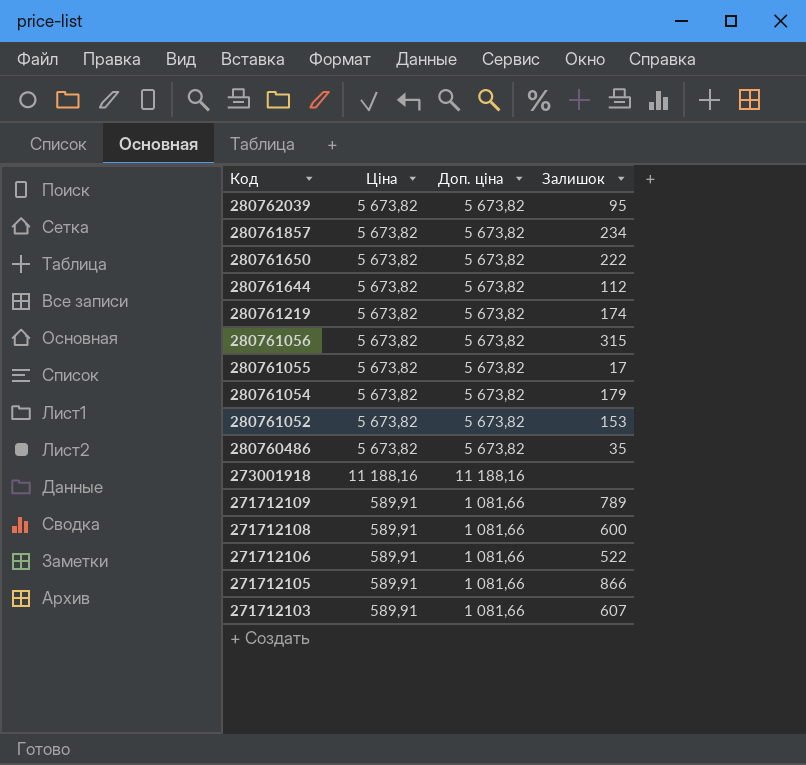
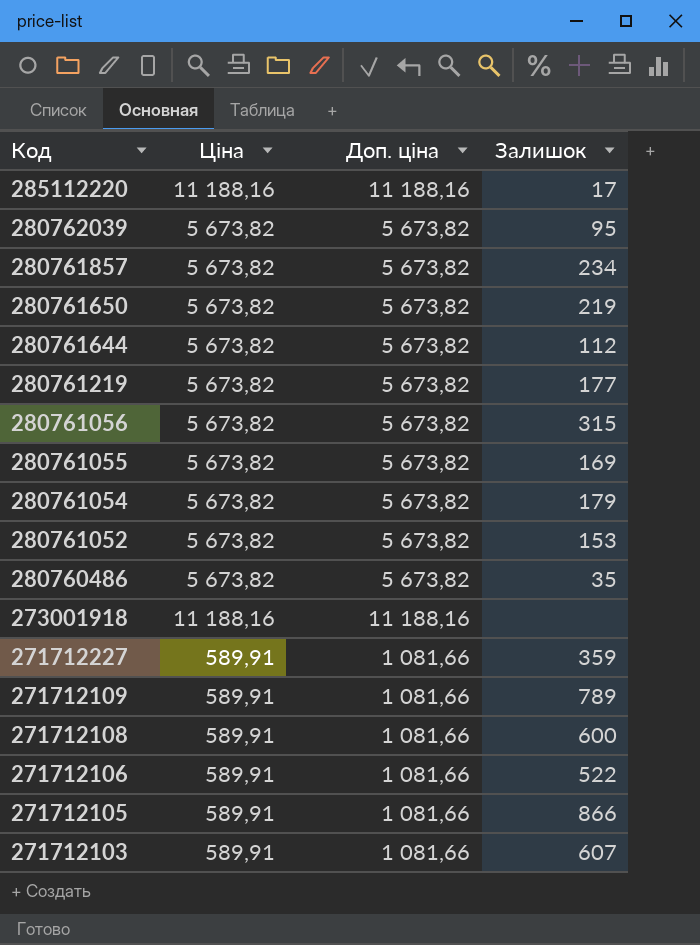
row 285112220: none -> 11 188,16 | 11 188,16 | 17
280761650 | Залишок: 222 -> 219
280761219 | Залишок: 174 -> 177
280761055 | Залишок: 17 -> 169
row 271712227: none -> 589,91 | 1 081,66 | 359

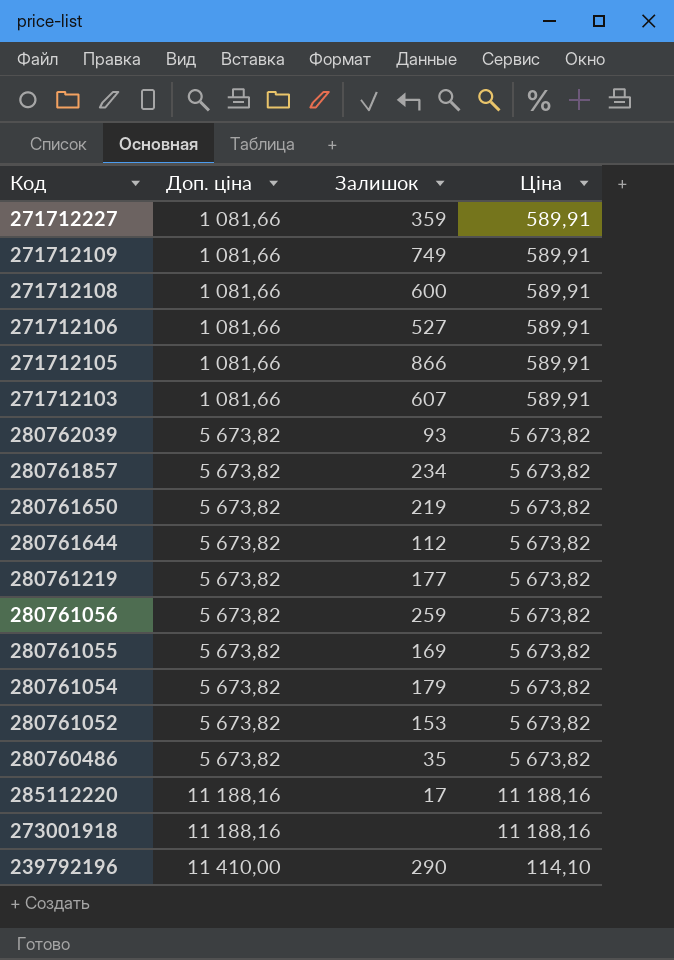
row order: Код descending -> Доп. ціна ascending
column Ціна | position: 2 -> 4
271712109 | Залишок: 789 -> 749
271712106 | Залишок: 522 -> 527
280762039 | Залишок: 95 -> 93
280761056 | Залишок: 315 -> 259
row 239792196: none -> 11 410,00 | 290 | 114,10

